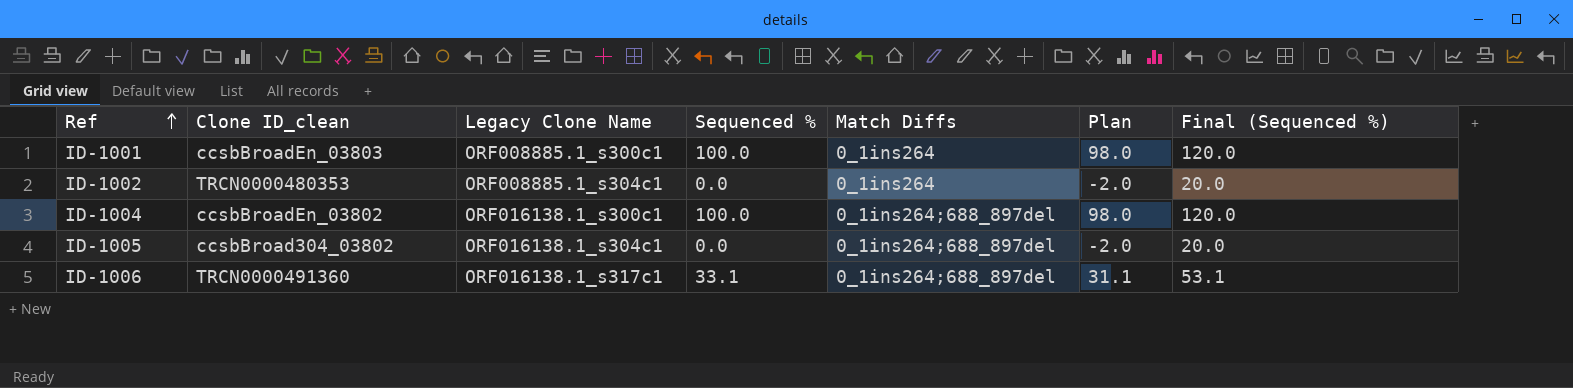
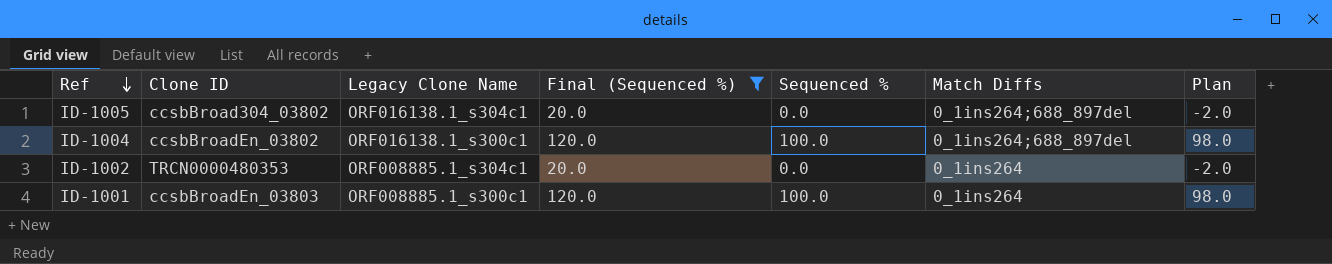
filter: none -> Final (Sequenced %) != 53.1
row order: Ref ascending -> Ref descending
column name: Clone ID_clean -> Clone ID
column Final (Sequenced %) | position: 7 -> 4

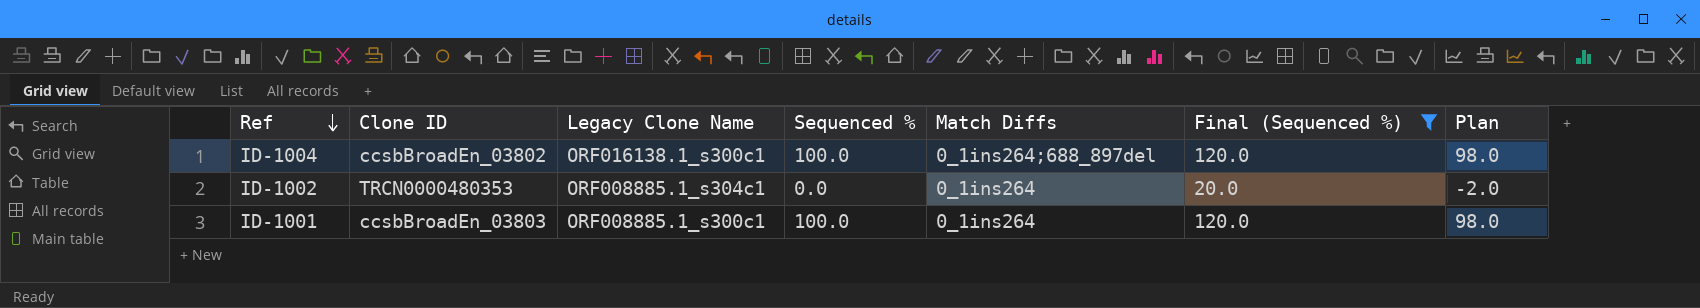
column Final (Sequenced %) | position: 4 -> 6
row ID-1005: ccsbBroad304_03802 | ORF016138.1_s304c1 | 20.0 | 0.0 | 0_1ins264;688_897del | -2.0 -> none

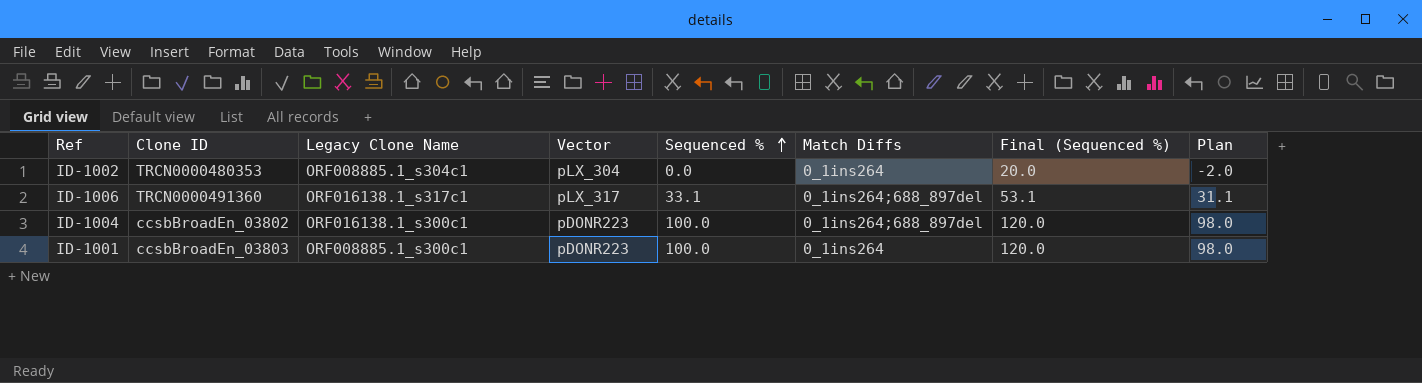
filter: Final (Sequenced %) != 53.1 -> none
row order: Ref descending -> Sequenced % ascending
column Vector | position: none -> 4

